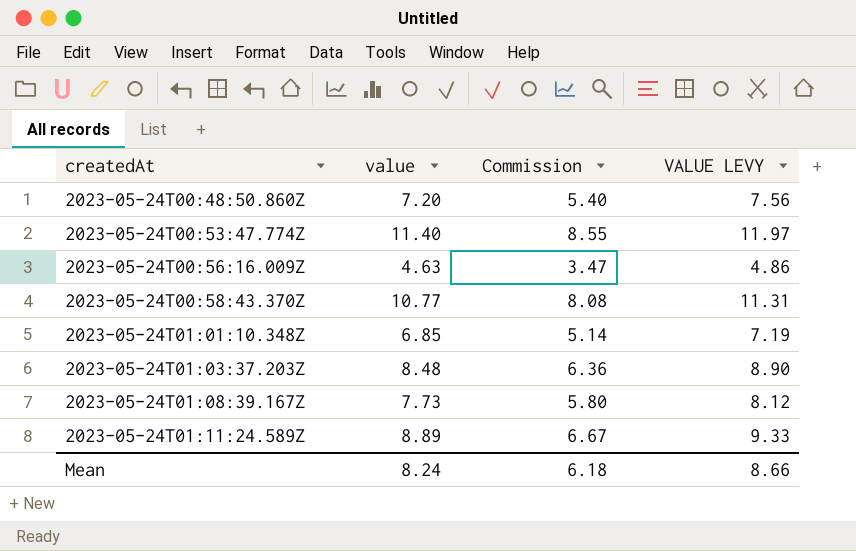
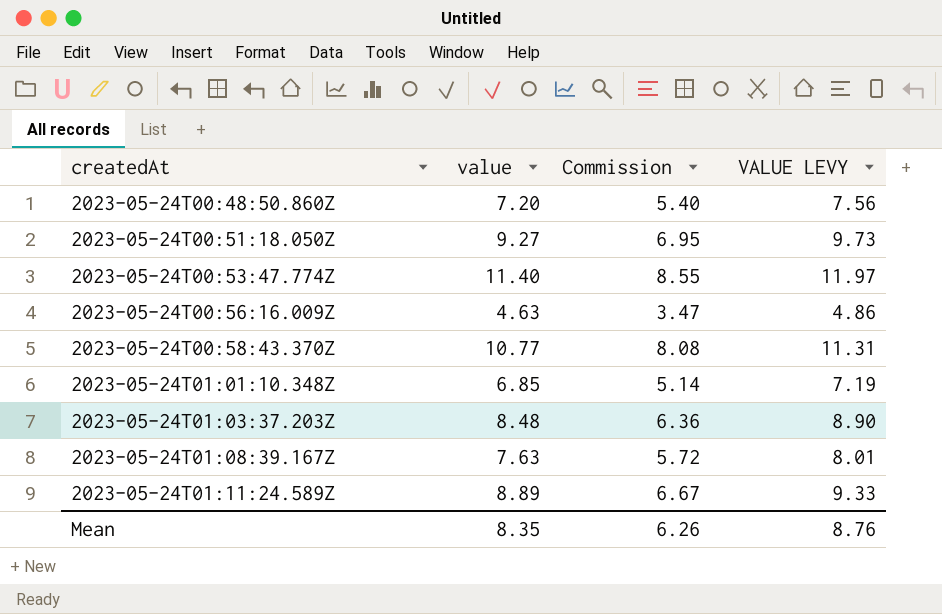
row 2023-05-24T00:51:18.050Z: none -> 9.27 | 6.95 | 9.73
2023-05-24T01:08:39.167Z | value: 7.73 -> 7.63
2023-05-24T01:08:39.167Z | Commission: 5.80 -> 5.72
2023-05-24T01:08:39.167Z | VALUE LEVY: 8.12 -> 8.01
Mean | value: 8.24 -> 8.35
Mean | Commission: 6.18 -> 6.26
Mean | VALUE LEVY: 8.66 -> 8.76

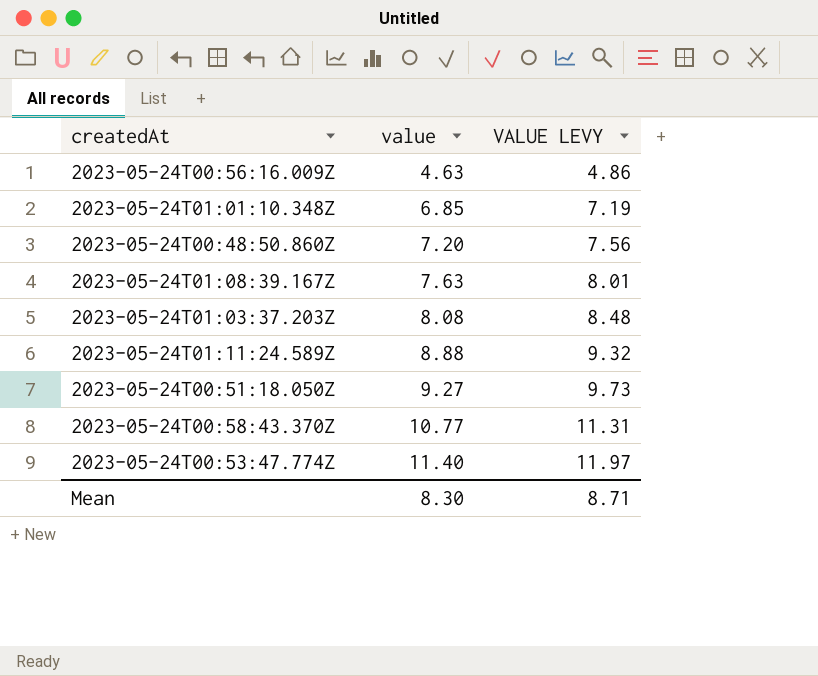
row order: createdAt ascending -> value ascending
column Commission | formula: [value] * 0.75 -> none
2023-05-24T01:03:37.203Z | value: 8.48 -> 8.08
2023-05-24T01:03:37.203Z | VALUE LEVY: 8.90 -> 8.48
2023-05-24T01:11:24.589Z | value: 8.89 -> 8.88
2023-05-24T01:11:24.589Z | VALUE LEVY: 9.33 -> 9.32
Mean | value: 8.35 -> 8.30
Mean | VALUE LEVY: 8.76 -> 8.71

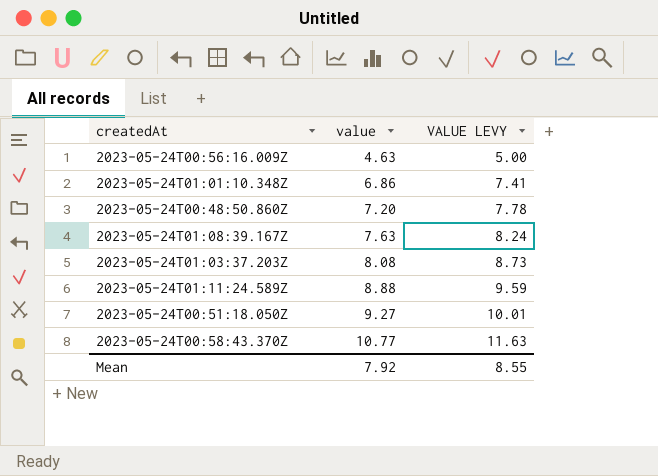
column VALUE LEVY | formula: [value] * 1.05 -> [value] * 1.08
row 2023-05-24T00:53:47.774Z: 11.40 | 11.97 -> none
2023-05-24T01:01:10.348Z | value: 6.85 -> 6.86
Mean | value: 8.30 -> 7.92
Mean | VALUE LEVY: 8.71 -> 8.55

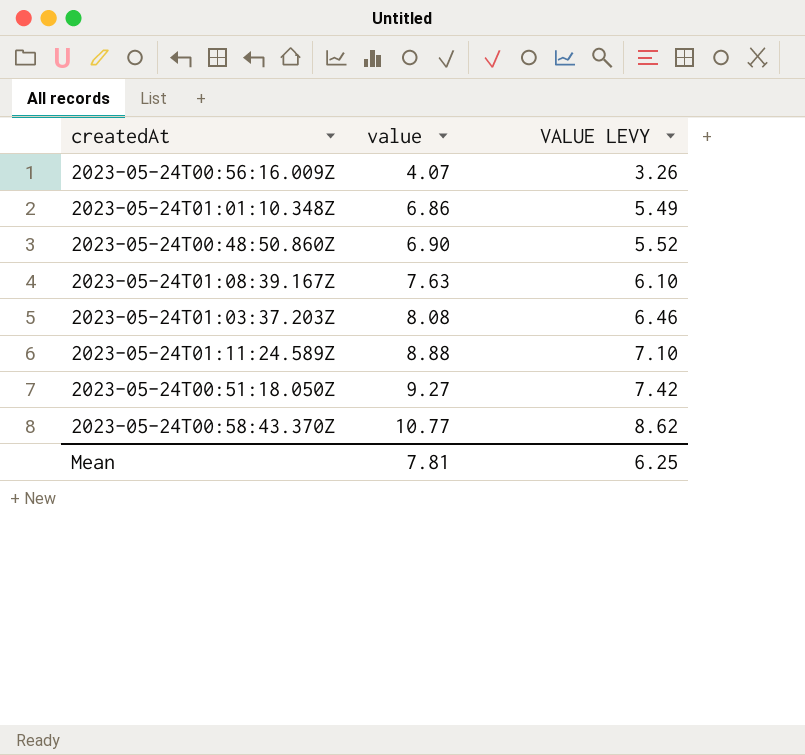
column VALUE LEVY | formula: [value] * 1.08 -> [value] * 0.8
2023-05-24T00:56:16.009Z | value: 4.63 -> 4.07
2023-05-24T00:48:50.860Z | value: 7.20 -> 6.90
Mean | value: 7.92 -> 7.81
Mean | VALUE LEVY: 8.55 -> 6.25

